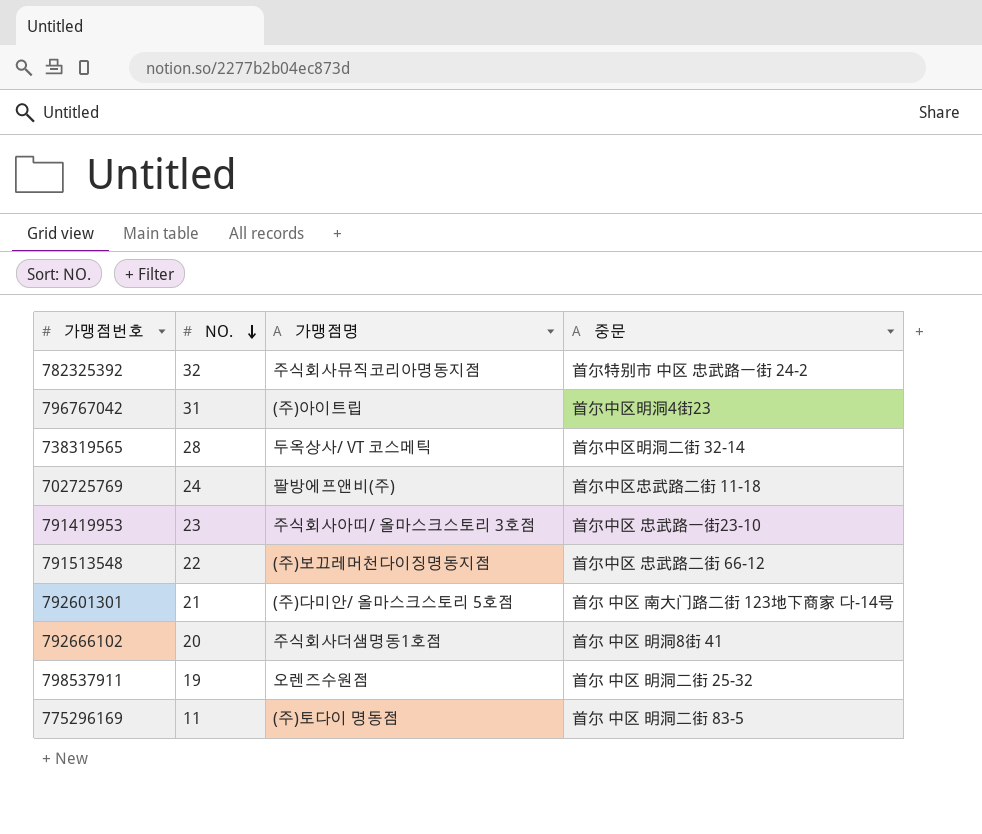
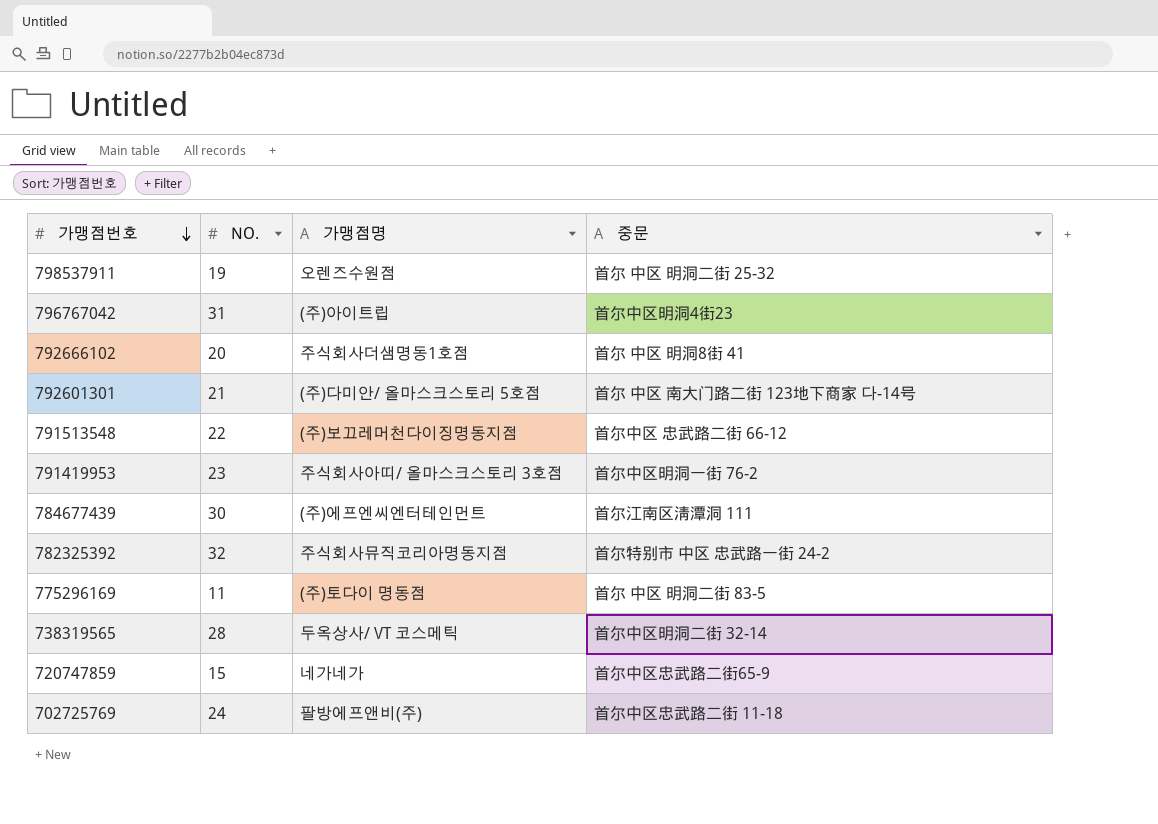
row order: NO. descending -> 가맹점번호 descending
791419953 | 중문: 首尔中区 忠武路一街23-10 -> 首尔中区明洞一街 76-2
row 784677439: none -> 30 | (주)에프엔씨엔터테인먼트 | 首尔江南区淸潭洞 111
row 720747859: none -> 15 | 네가네가 | 首尔中区忠武路二街65-9

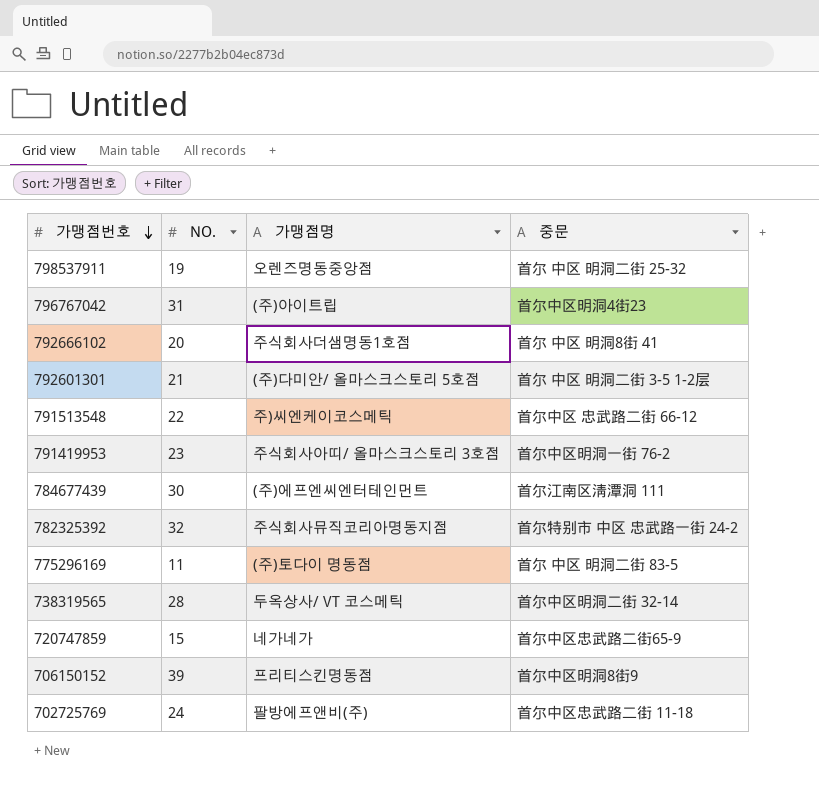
798537911 | 가맹점명: 오렌즈수원점 -> 오렌즈명동중앙점
792601301 | 중문: 首尔 中区 南大门路二街 123地下商家 다-14号 -> 首尔 中区 明洞二街 3-5 1-2层
791513548 | 가맹점명: (주)보끄레머천다이징명동지점 -> 주)씨엔케이코스메틱
row 706150152: none -> 39 | 프리티스킨명동점 | 首尔中区明洞8街9

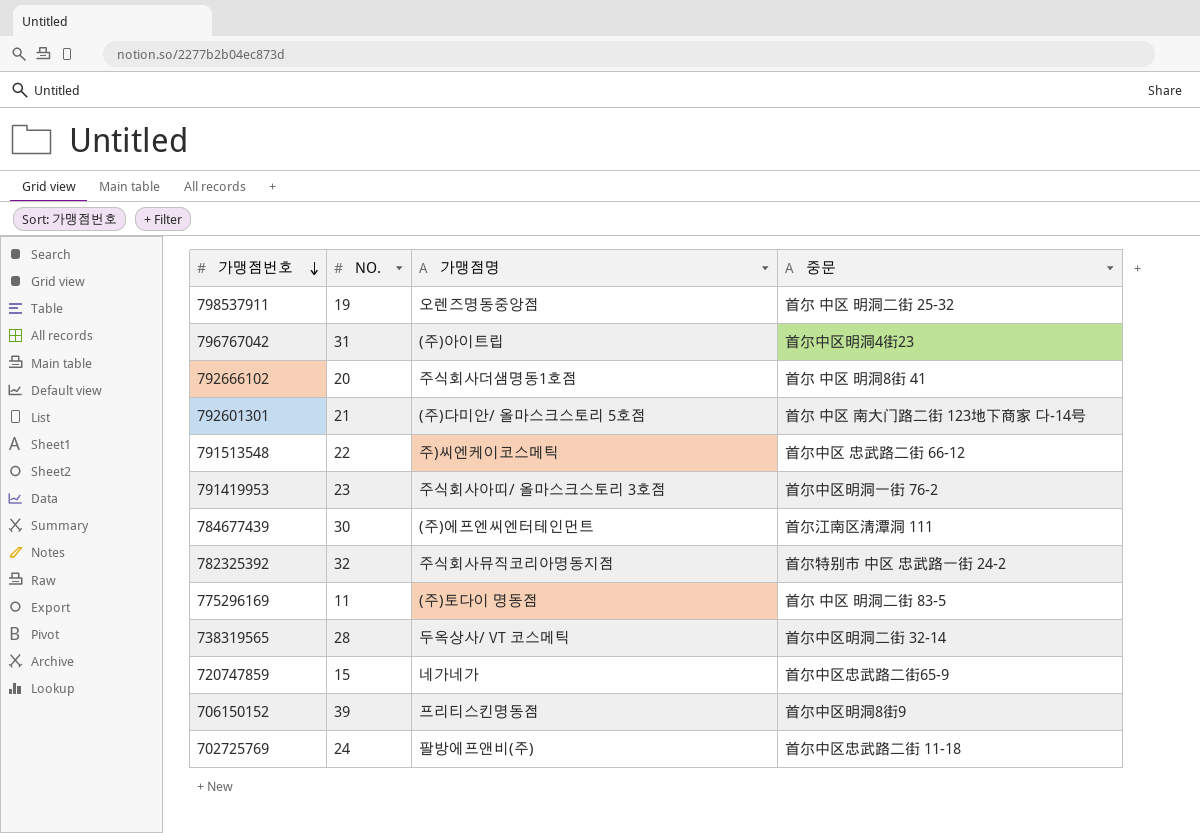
792601301 | 중문: 首尔 中区 明洞二街 3-5 1-2层 -> 首尔 中区 南大门路二街 123地下商家 다-14号

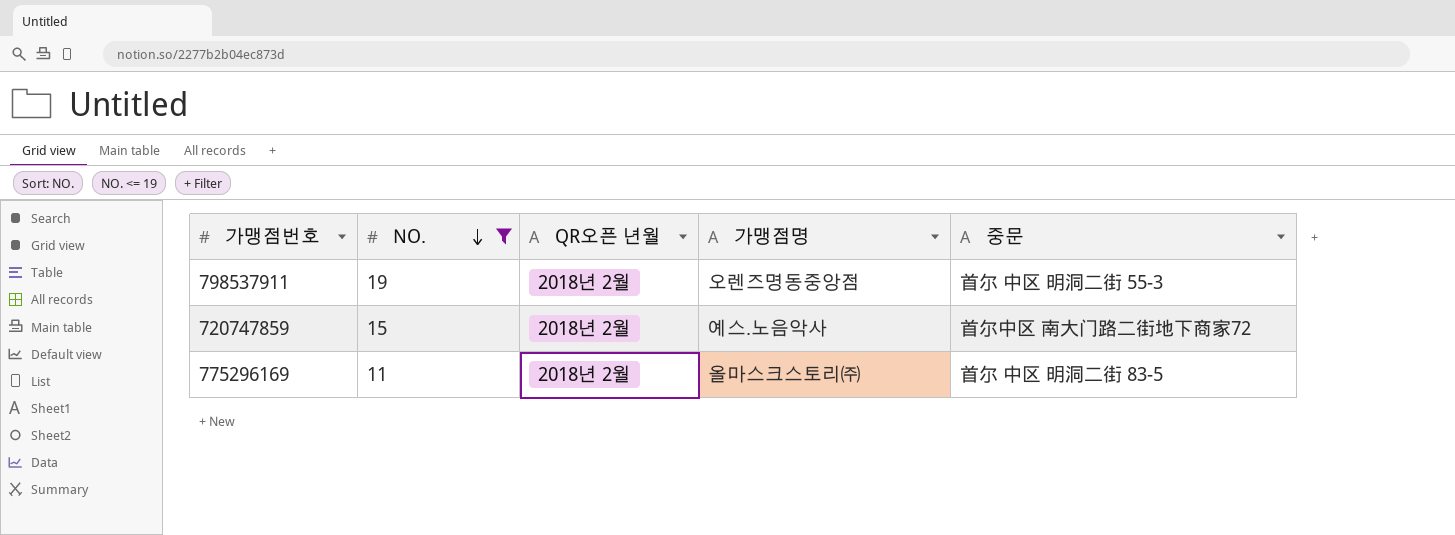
filter: none -> NO. <= 19
row order: 가맹점번호 descending -> NO. descending
column QR오픈 년월 | position: none -> 3
798537911 | 중문: 首尔 中区 明洞二街 25-32 -> 首尔 中区 明洞二街 55-3
720747859 | 가맹점명: 네가네가 -> 예스.노음악사
720747859 | 중문: 首尔中区忠武路二街65-9 -> 首尔中区 南大门路二街地下商家72
775296169 | 가맹점명: (주)토다이 명동점 -> 올마스크스토리㈜

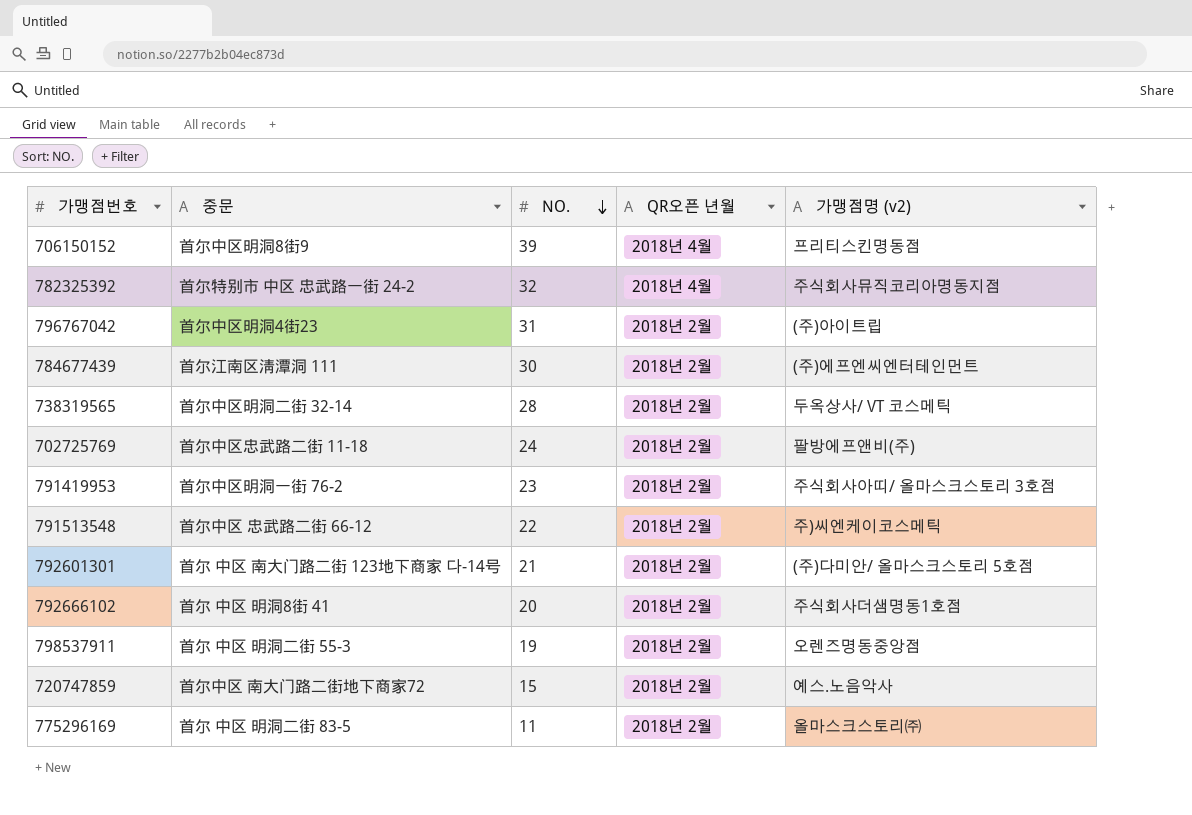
filter: NO. <= 19 -> none
column 중문 | position: 5 -> 2
column name: 가맹점명 -> 가맹점명 (v2)

